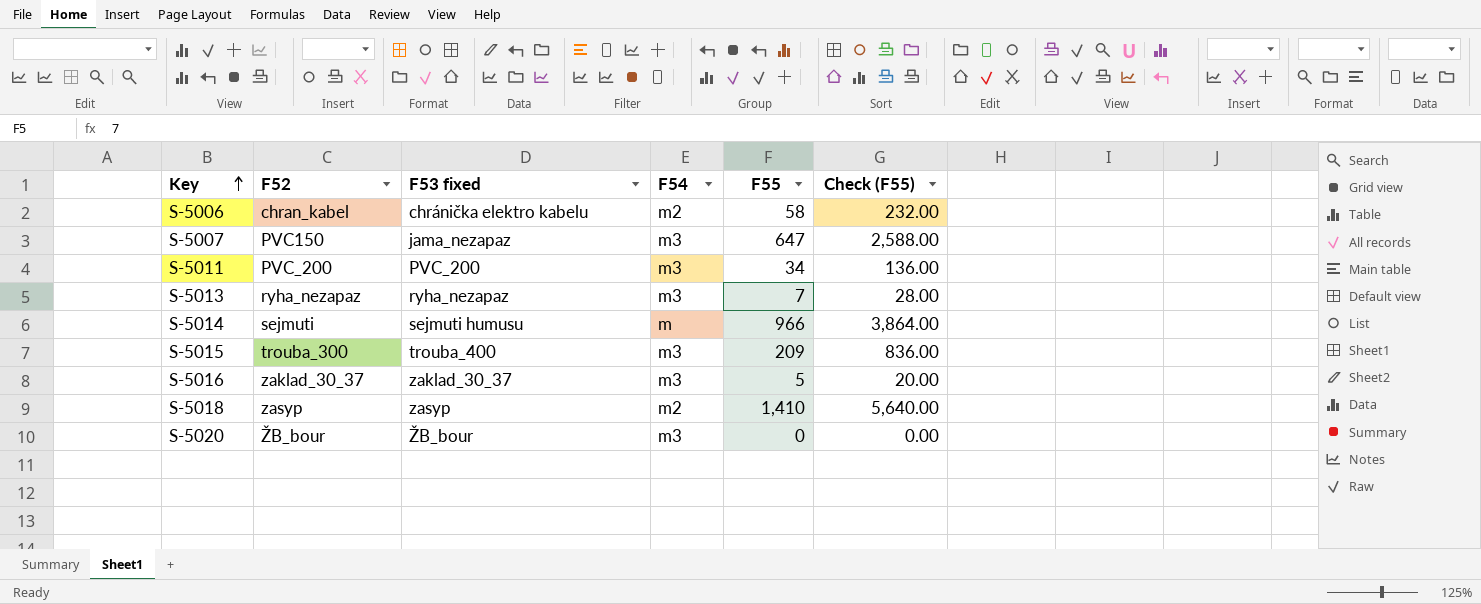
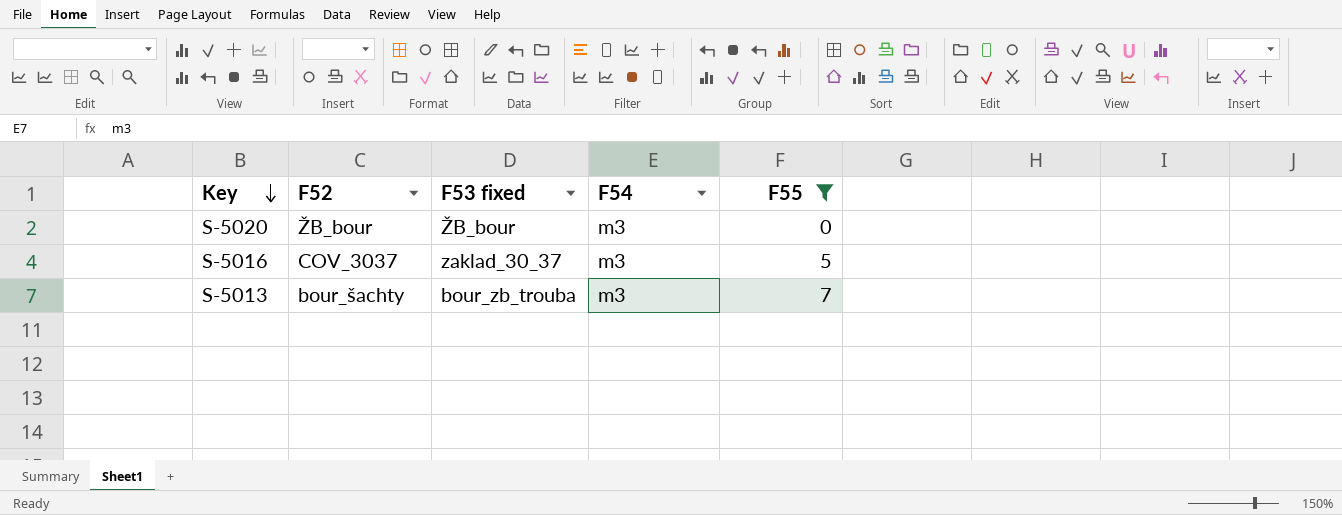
filter: none -> F55 <= 7
row order: Key ascending -> Key descending
column Check (F55) | formula: [F55] * 4 -> none
S-5016 | F52: zaklad_30_37 -> COV_3037
S-5013 | F52: ryha_nezapaz -> bour_šachty
S-5013 | F53 fixed: ryha_nezapaz -> bour_zb_trouba

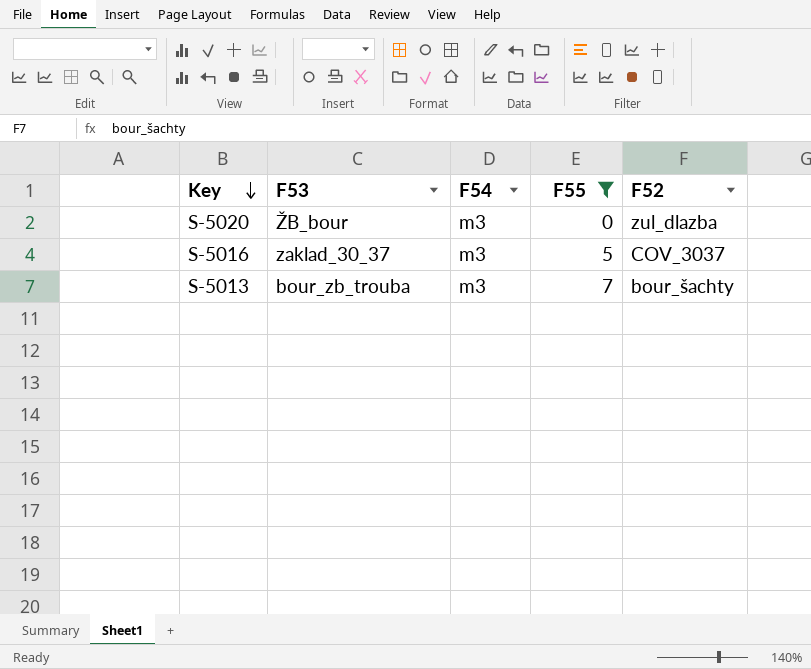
column name: F53 fixed -> F53
column F52 | position: 2 -> 5
S-5020 | F52: ŽB_bour -> zul_dlazba

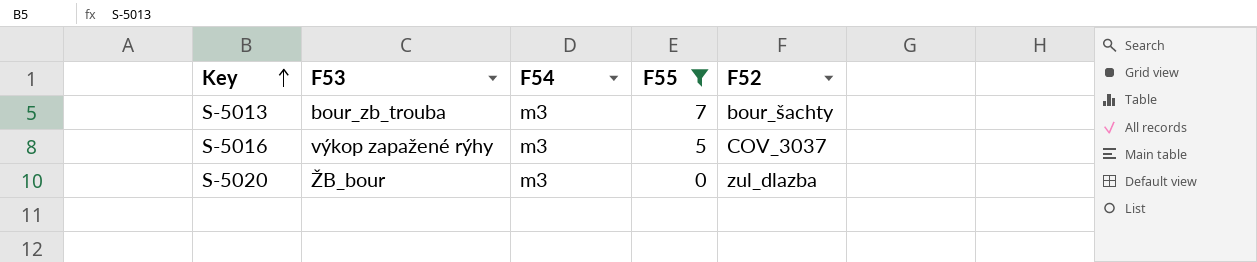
row order: Key descending -> Key ascending
S-5016 | F53: zaklad_30_37 -> výkop zapažené rýhy

